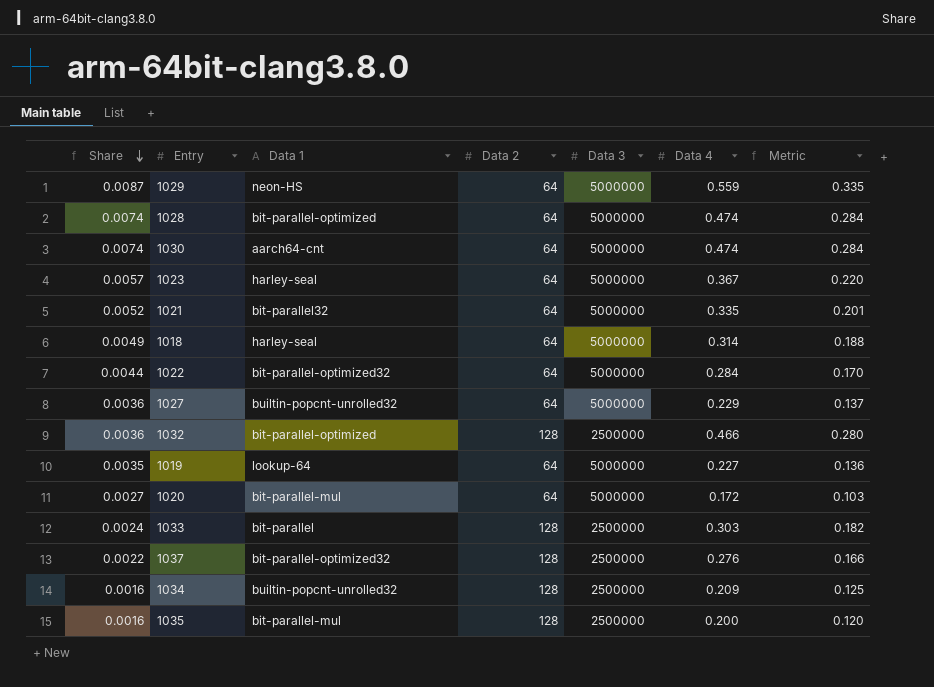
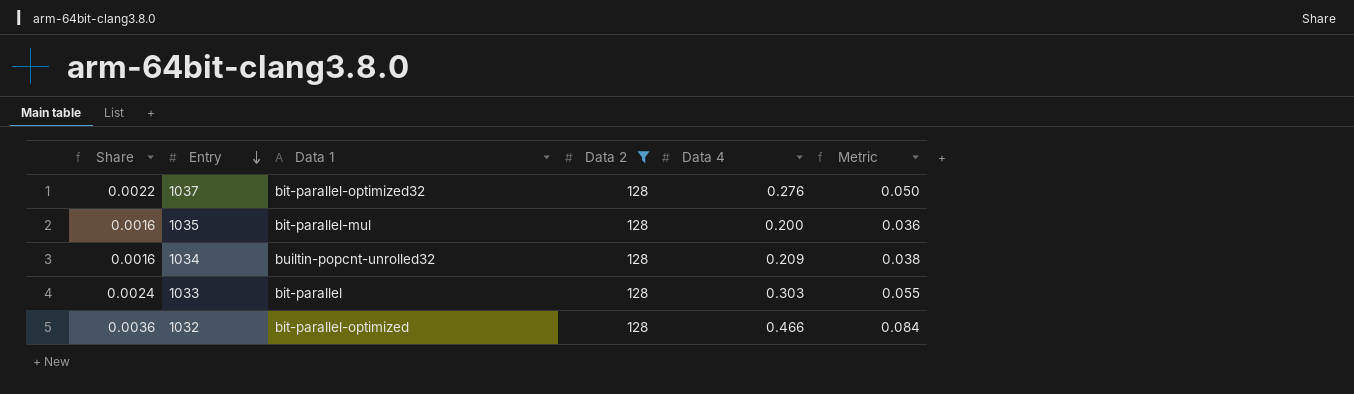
filter: none -> Data 2 = 128
row order: Share descending -> Entry descending
column Data 3 | position: 5 -> none
column Metric | formula: [Data 4] * 0.6 -> [Data 4] * 0.18

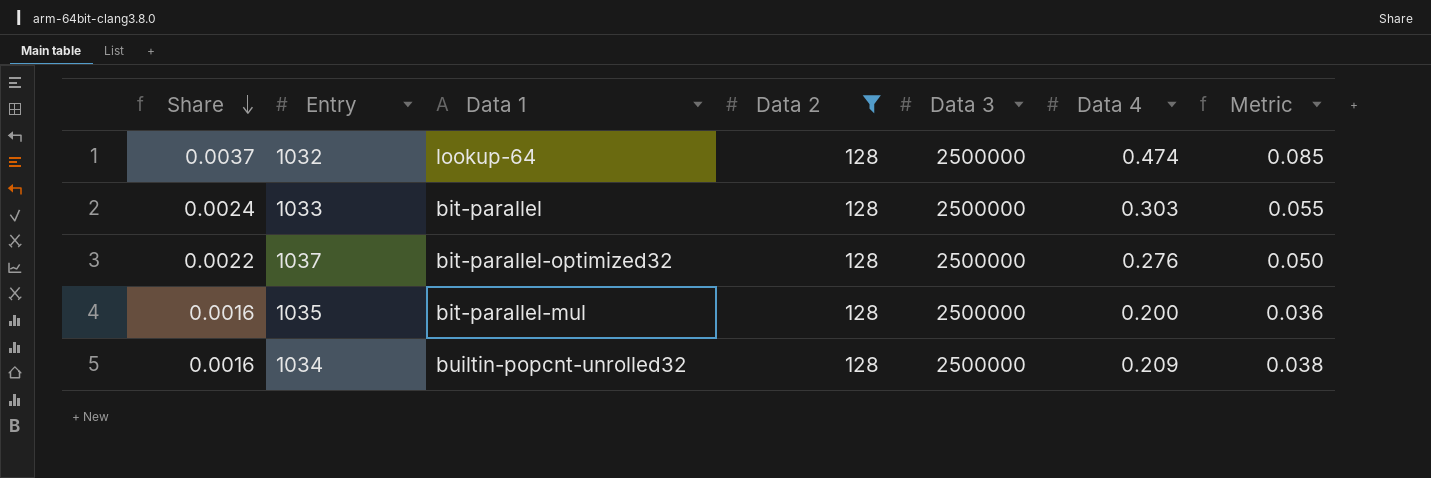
row order: Entry descending -> Share descending
column Data 3 | position: none -> 5
1032 | Share: 0.0036 -> 0.0037
1032 | Data 1: bit-parallel-optimized -> lookup-64
1032 | Data 4: 0.466 -> 0.474
1032 | Metric: 0.084 -> 0.085

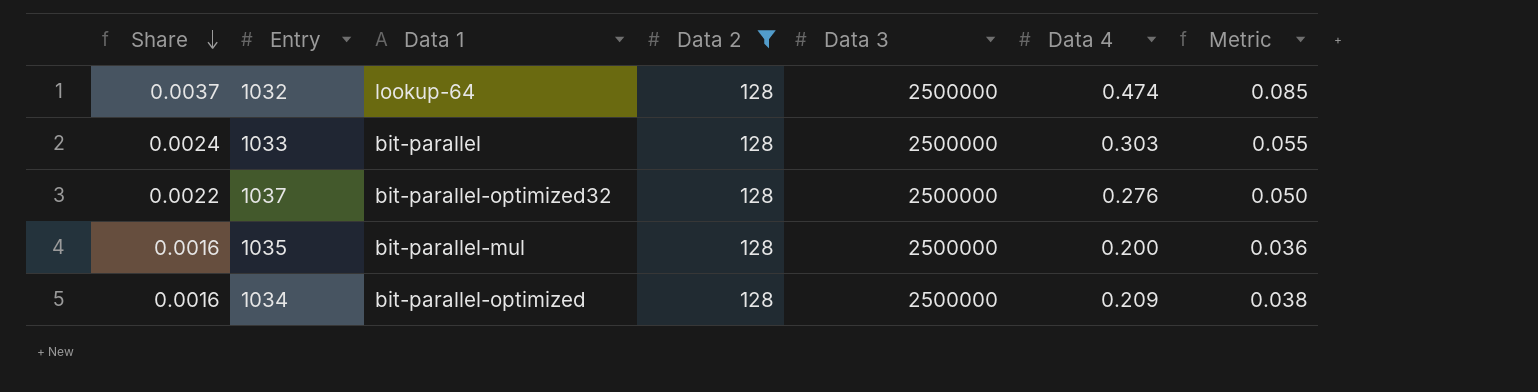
1034 | Data 1: builtin-popcnt-unrolled32 -> bit-parallel-optimized

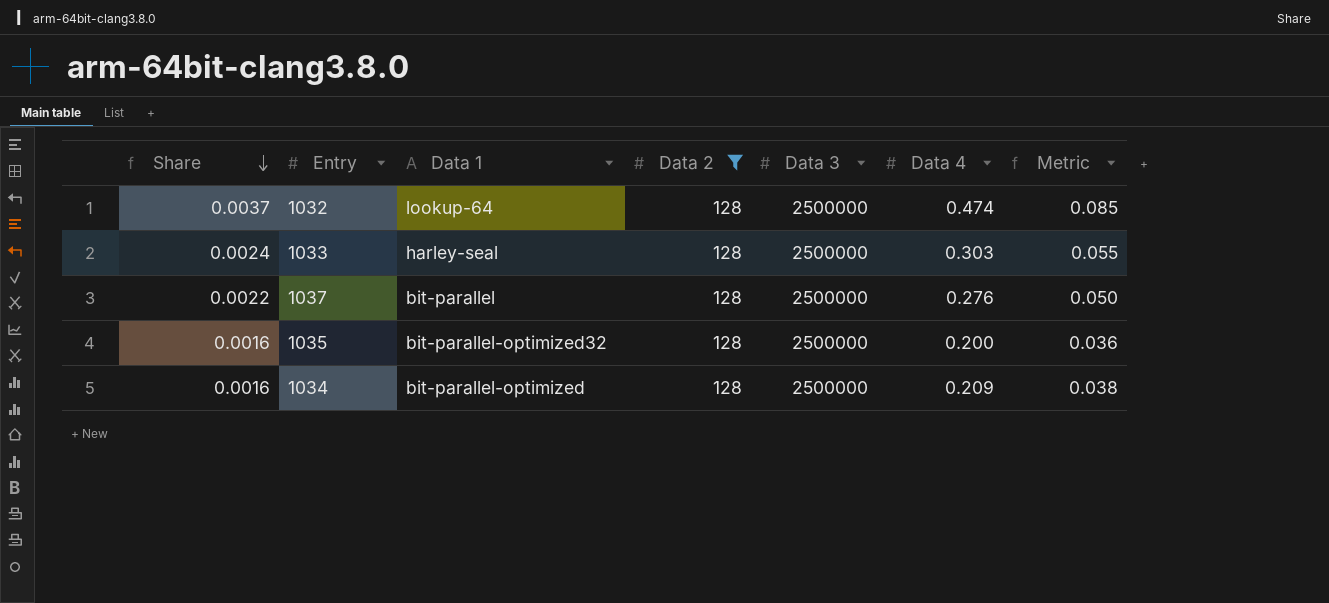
1033 | Data 1: bit-parallel -> harley-seal
1037 | Data 1: bit-parallel-optimized32 -> bit-parallel
1035 | Data 1: bit-parallel-mul -> bit-parallel-optimized32

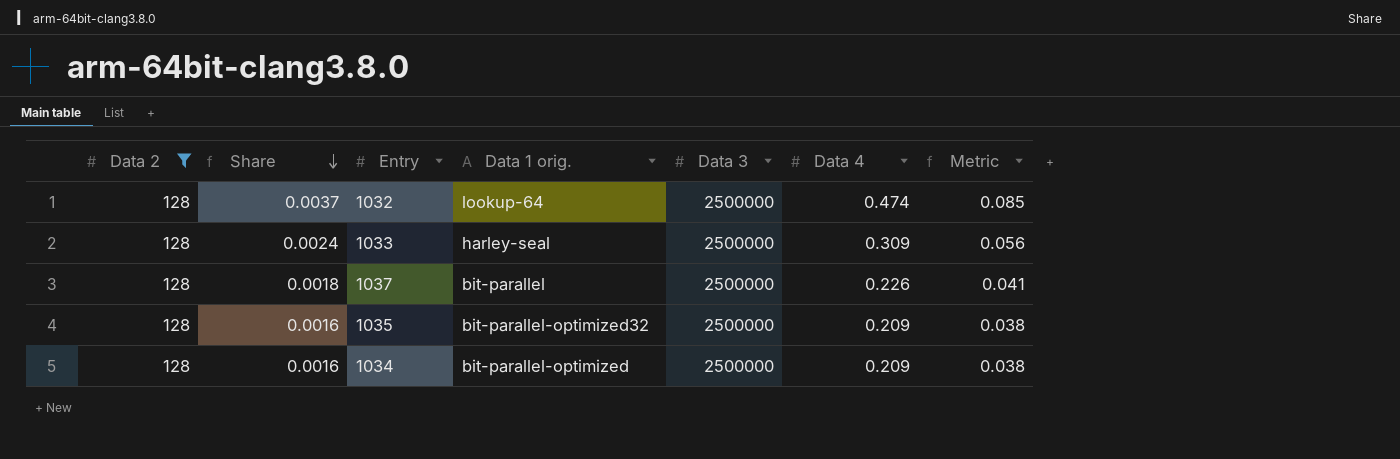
column Data 2 | position: 4 -> 1
column name: Data 1 -> Data 1 orig.
1033 | Data 4: 0.303 -> 0.309
1033 | Metric: 0.055 -> 0.056
1037 | Share: 0.0022 -> 0.0018
1037 | Data 4: 0.276 -> 0.226
1037 | Metric: 0.050 -> 0.041
1035 | Data 4: 0.200 -> 0.209
1035 | Metric: 0.036 -> 0.038

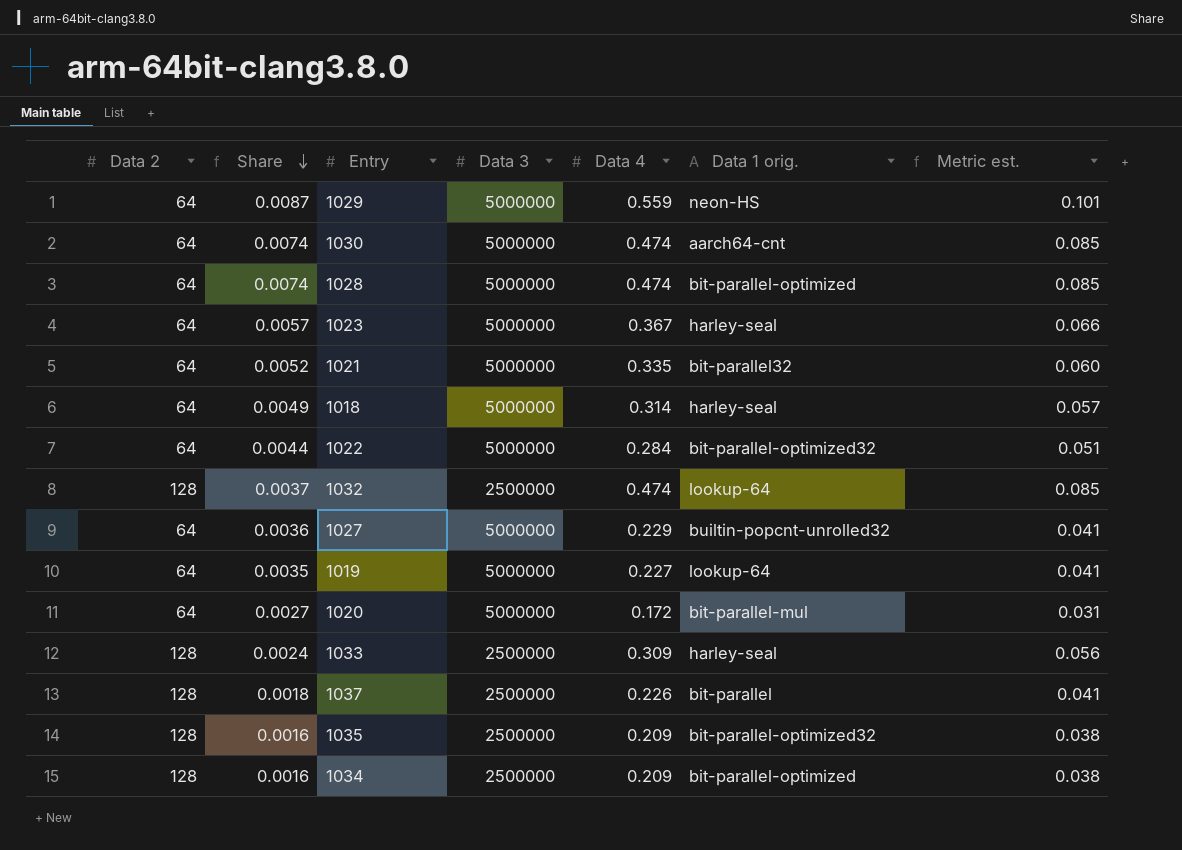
filter: Data 2 = 128 -> none
column Data 1 orig. | position: 4 -> 6
column name: Metric -> Metric est.

